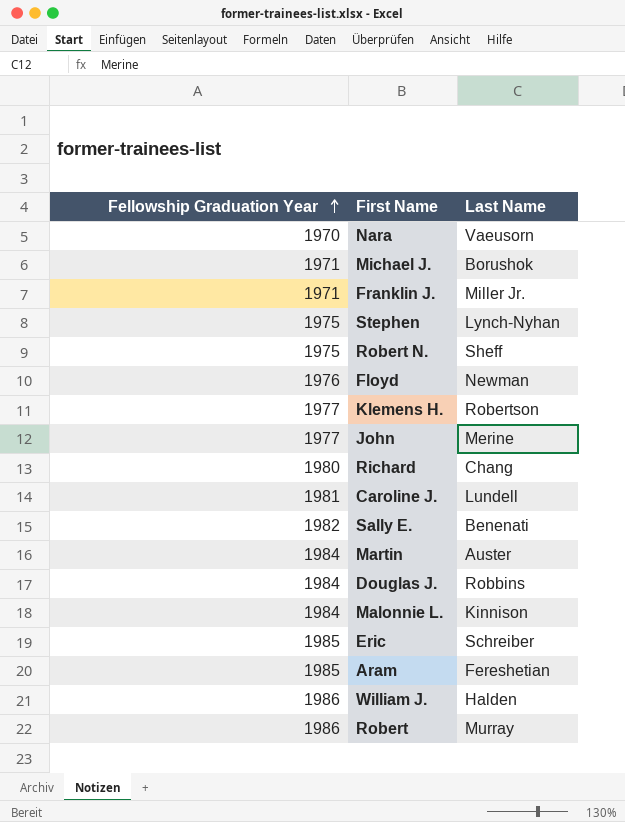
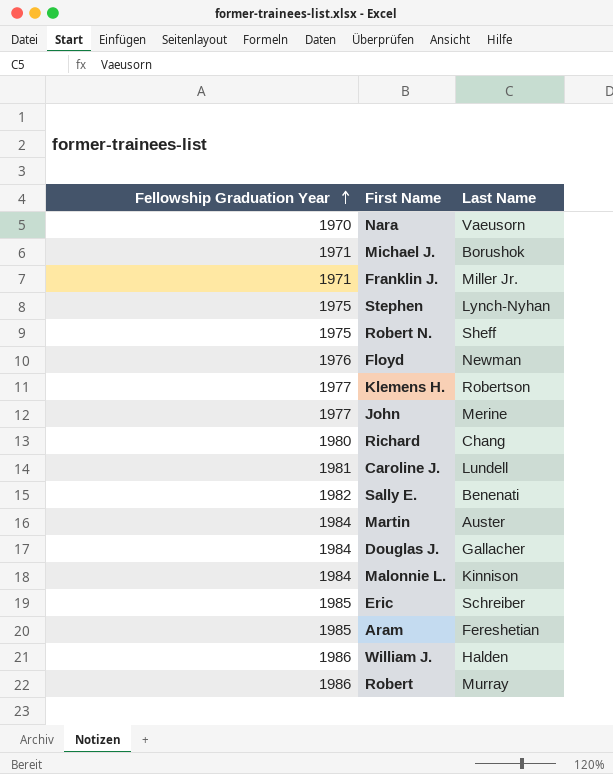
Douglas J. | Last Name: Robbins -> Gallacher

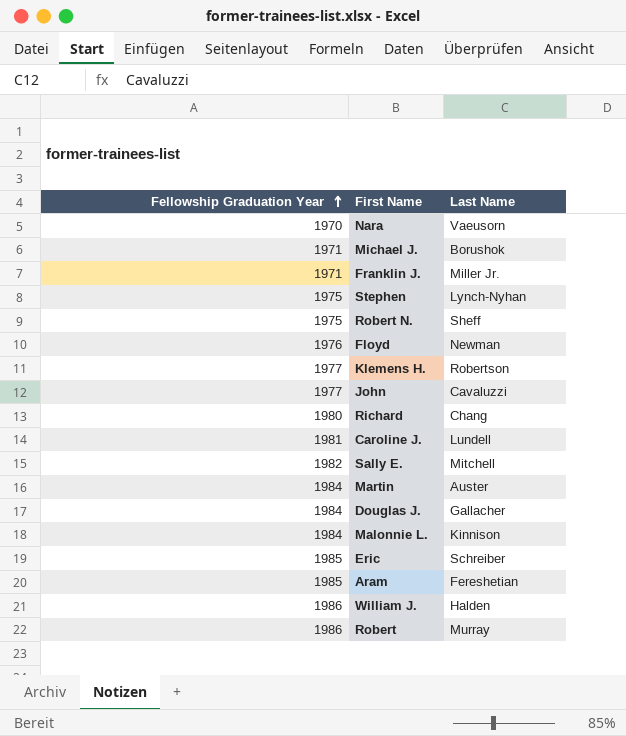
John | Last Name: Merine -> Cavaluzzi
Sally E. | Last Name: Benenati -> Mitchell

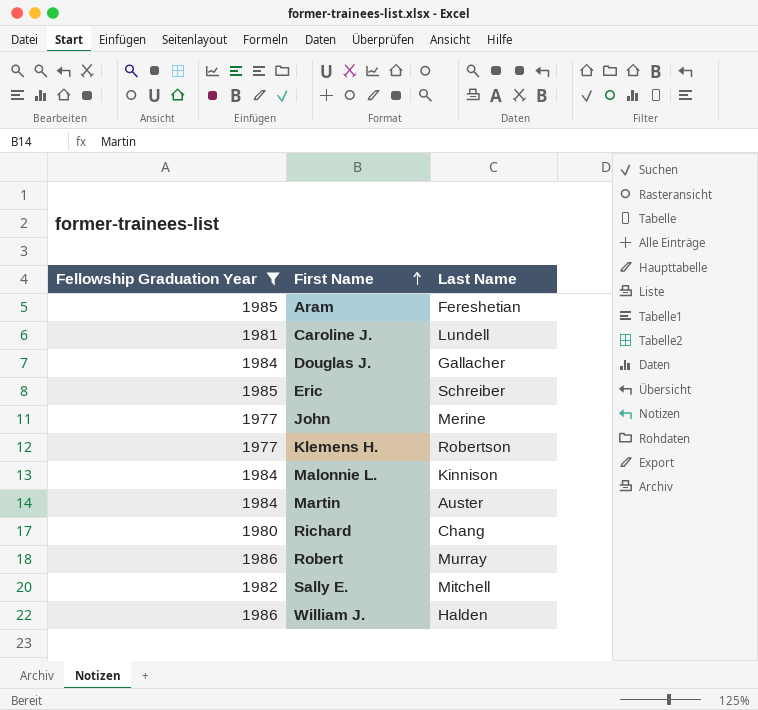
filter: none -> Fellowship Graduation Year >= 1977
row order: Fellowship Graduation Year ascending -> First Name ascending
John | Last Name: Cavaluzzi -> Merine

